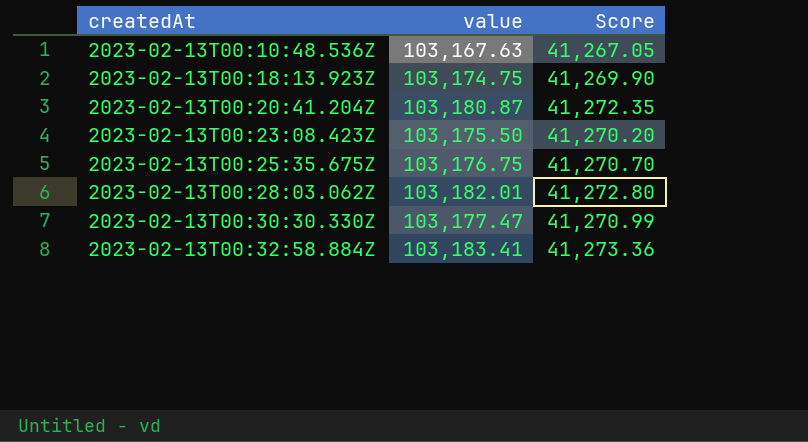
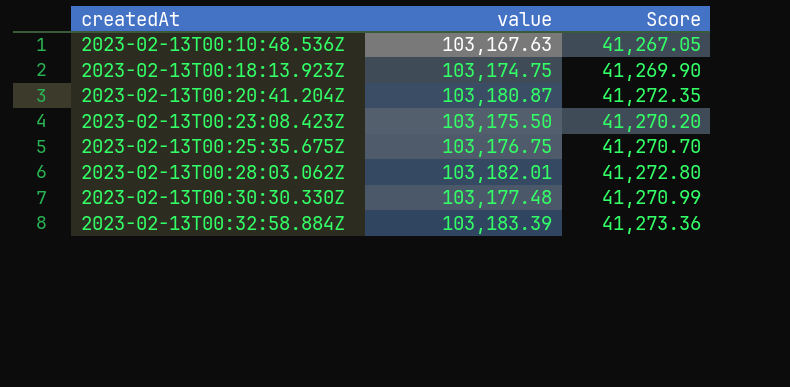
2023-02-13T00:30:30.330Z | value: 103,177.47 -> 103,177.48
2023-02-13T00:32:58.884Z | value: 103,183.41 -> 103,183.39

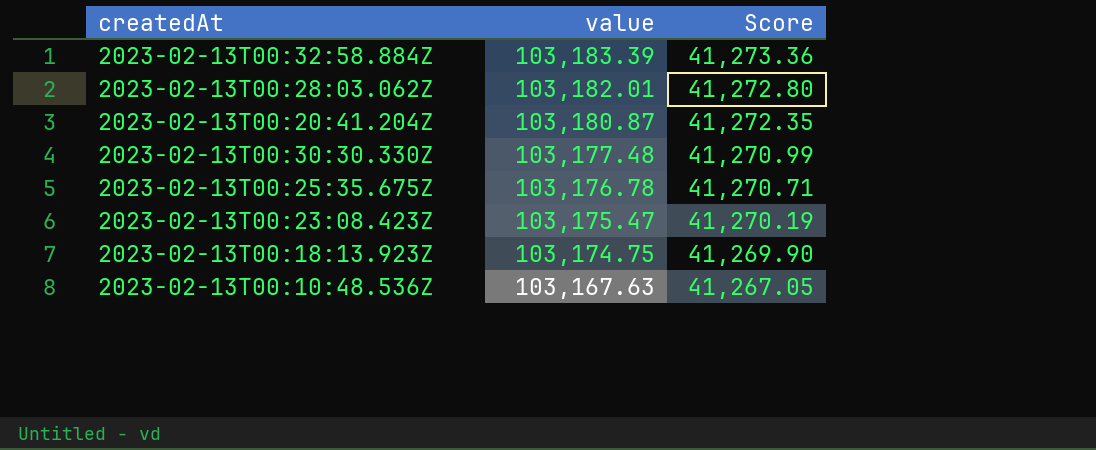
row order: createdAt ascending -> value descending
2023-02-13T00:25:35.675Z | value: 103,176.75 -> 103,176.78
2023-02-13T00:25:35.675Z | Score: 41,270.70 -> 41,270.71
2023-02-13T00:23:08.423Z | value: 103,175.50 -> 103,175.47
2023-02-13T00:23:08.423Z | Score: 41,270.20 -> 41,270.19

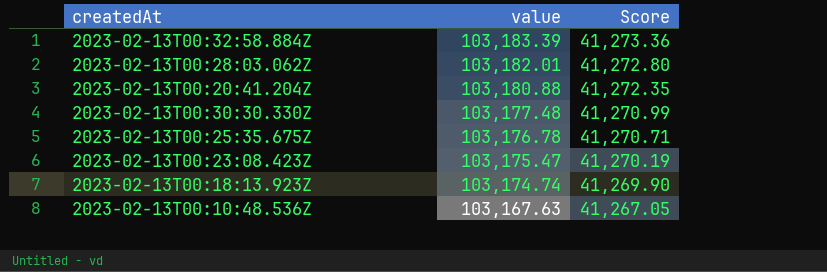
2023-02-13T00:20:41.204Z | value: 103,180.87 -> 103,180.88
2023-02-13T00:18:13.923Z | value: 103,174.75 -> 103,174.74

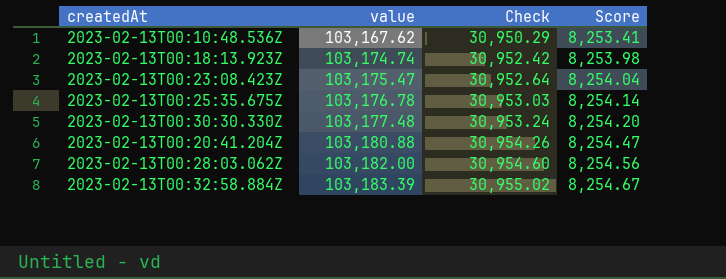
row order: value descending -> value ascending
column Check | formula: none -> [value] * 0.3
column Score | formula: [value] * 0.4 -> [value] * 0.08
2023-02-13T00:10:48.536Z | value: 103,167.63 -> 103,167.62
2023-02-13T00:28:03.062Z | value: 103,182.01 -> 103,182.00

